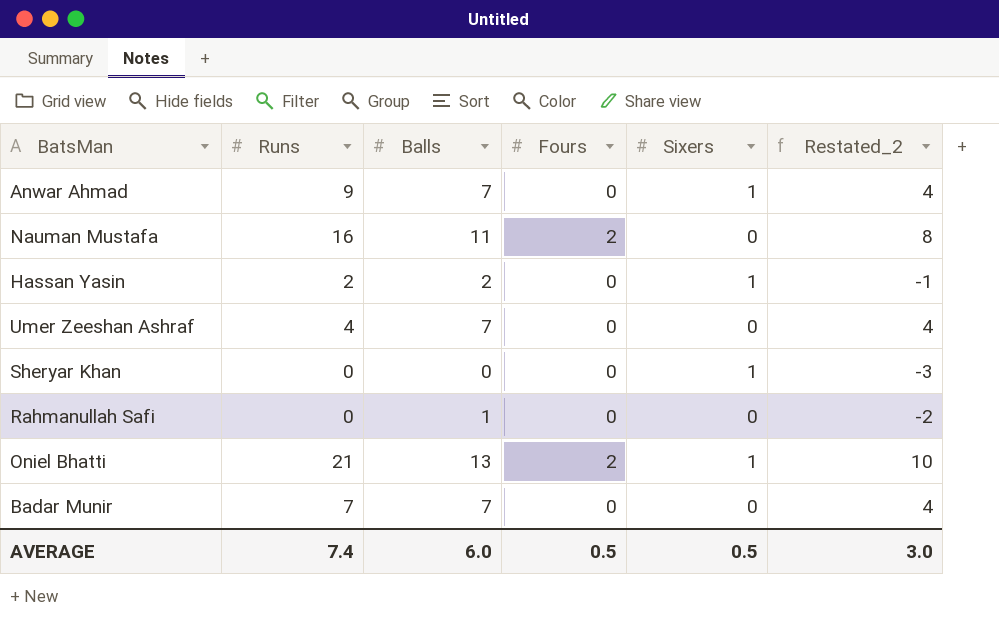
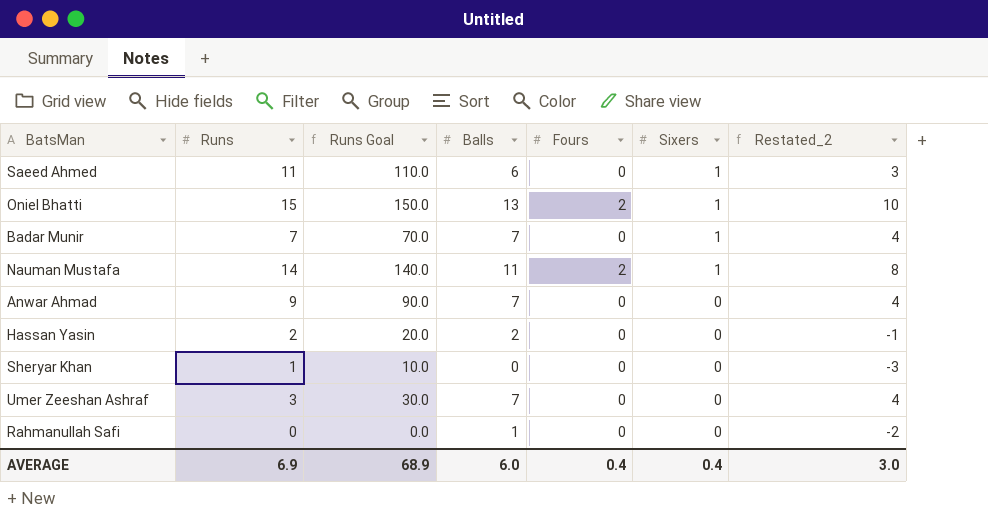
row order: none -> Sixers descending
column Runs Goal | formula: none -> [Runs] * 10
row Saeed Ahmed: none -> 11 | 110.0 | 6 | 0 | 1 | 3
Oniel Bhatti | Runs: 21 -> 15
Badar Munir | Sixers: 0 -> 1
Nauman Mustafa | Runs: 16 -> 14
Nauman Mustafa | Sixers: 0 -> 1
Anwar Ahmad | Sixers: 1 -> 0
Hassan Yasin | Sixers: 1 -> 0
Sheryar Khan | Runs: 0 -> 1
Sheryar Khan | Sixers: 1 -> 0
Umer Zeeshan Ashraf | Runs: 4 -> 3
AVERAGE | Runs: 7.4 -> 6.9
AVERAGE | Fours: 0.5 -> 0.4
AVERAGE | Sixers: 0.5 -> 0.4

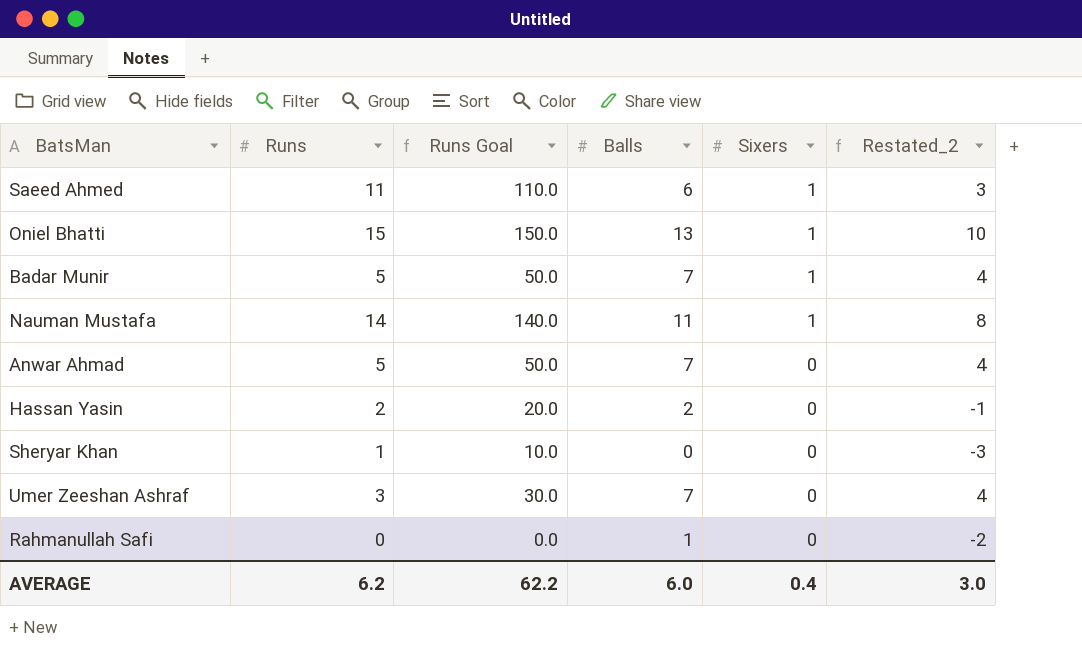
column Fours | position: 5 -> none
Badar Munir | Runs: 7 -> 5
Badar Munir | Runs Goal: 70.0 -> 50.0
Anwar Ahmad | Runs: 9 -> 5
Anwar Ahmad | Runs Goal: 90.0 -> 50.0
AVERAGE | Runs: 6.9 -> 6.2
AVERAGE | Runs Goal: 68.9 -> 62.2

